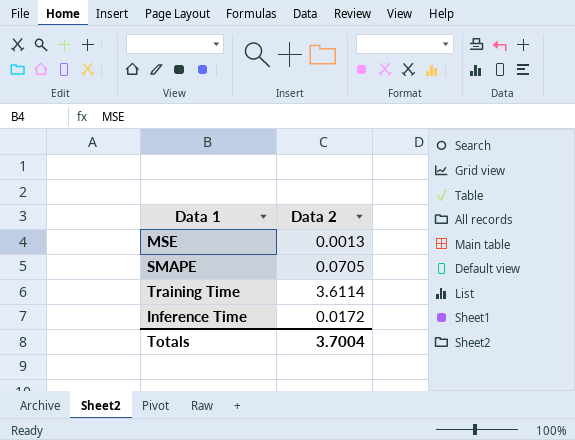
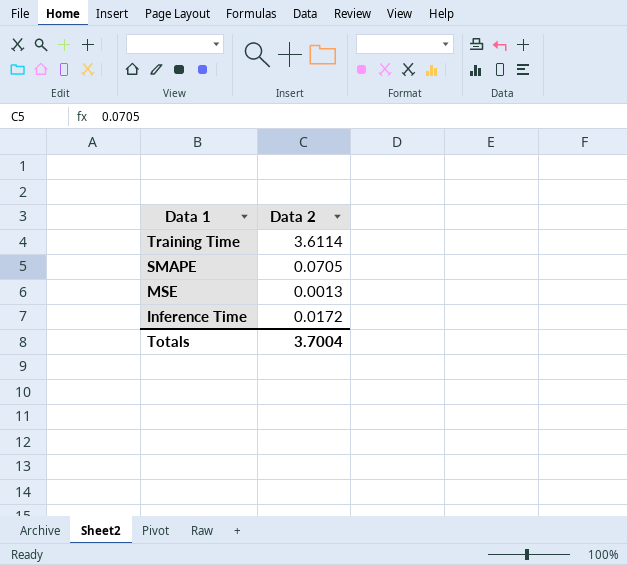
row order: none -> Data 1 descending

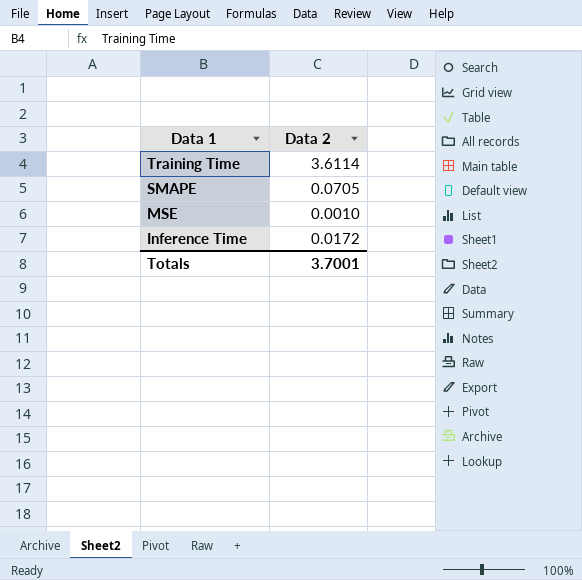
MSE | Data 2: 0.0013 -> 0.0010
Totals | Data 2: 3.7004 -> 3.7001

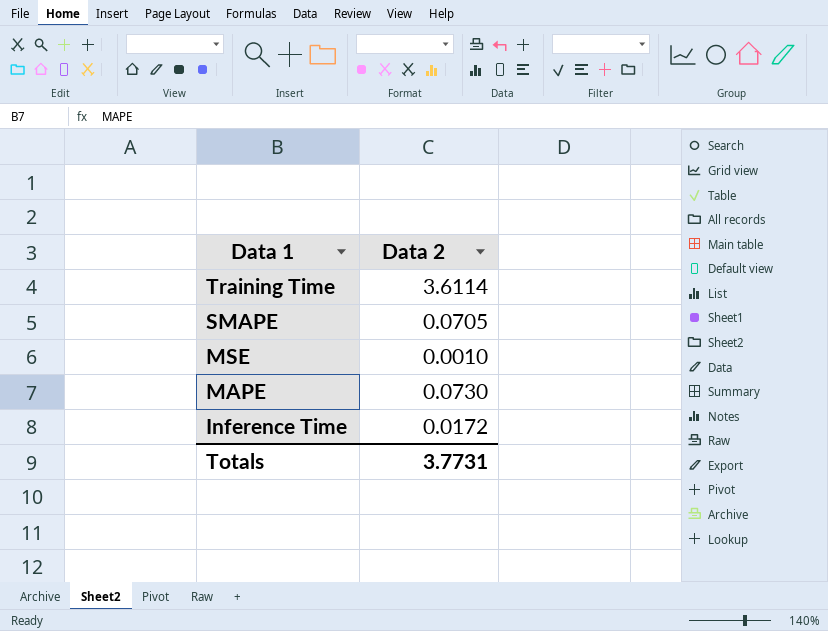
row MAPE: none -> 0.0730
Totals | Data 2: 3.7001 -> 3.7731

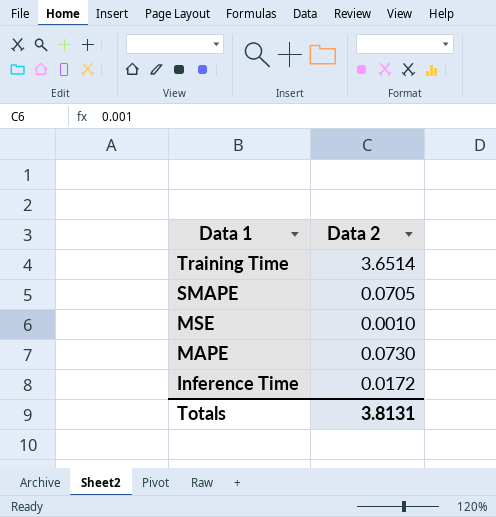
Training Time | Data 2: 3.6114 -> 3.6514
Totals | Data 2: 3.7731 -> 3.8131

